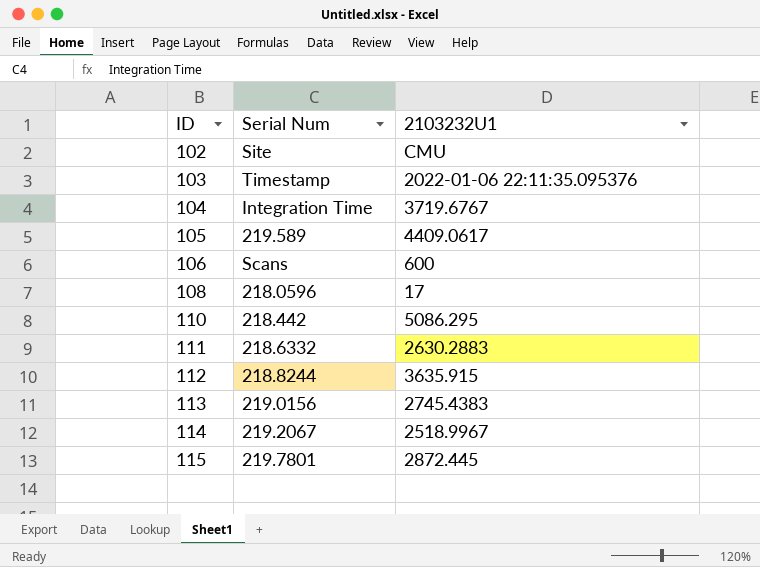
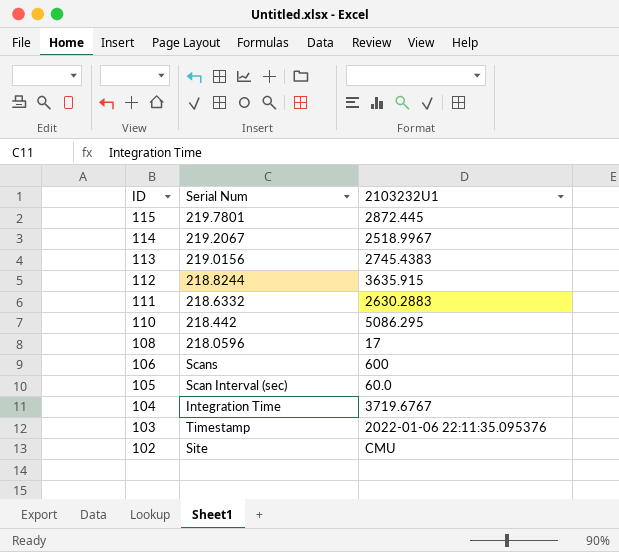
row order: ID ascending -> ID descending
105 | Serial Num: 219.589 -> Scan Interval (sec)
105 | 2103232U1: 4409.0617 -> 60.0

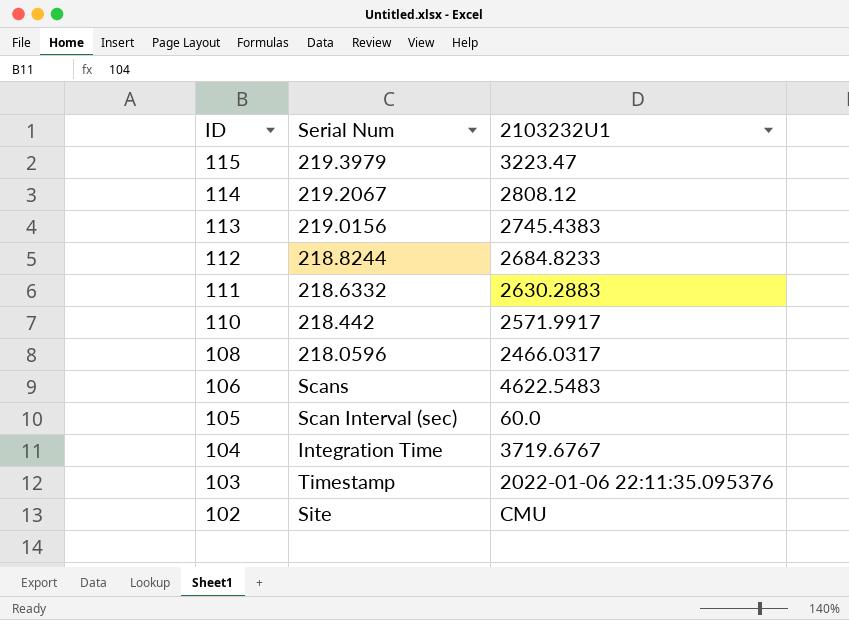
115 | Serial Num: 219.7801 -> 219.3979
115 | 2103232U1: 2872.445 -> 3223.47
114 | 2103232U1: 2518.9967 -> 2808.12
112 | 2103232U1: 3635.915 -> 2684.8233
110 | 2103232U1: 5086.295 -> 2571.9917
108 | 2103232U1: 17 -> 2466.0317
106 | 2103232U1: 600 -> 4622.5483

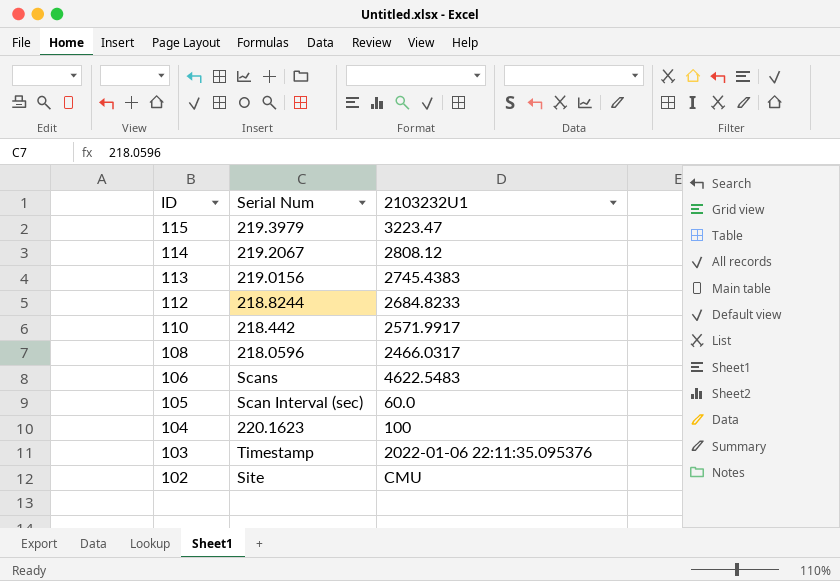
row 111: 218.6332 | 2630.2883 -> none
104 | Serial Num: Integration Time -> 220.1623
104 | 2103232U1: 3719.6767 -> 100

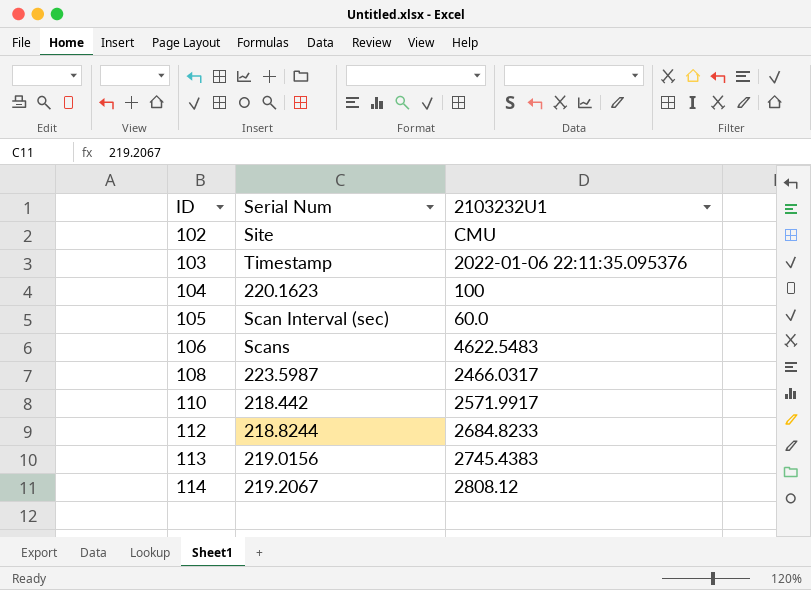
row order: ID descending -> ID ascending
row 115: 219.3979 | 3223.47 -> none
108 | Serial Num: 218.0596 -> 223.5987

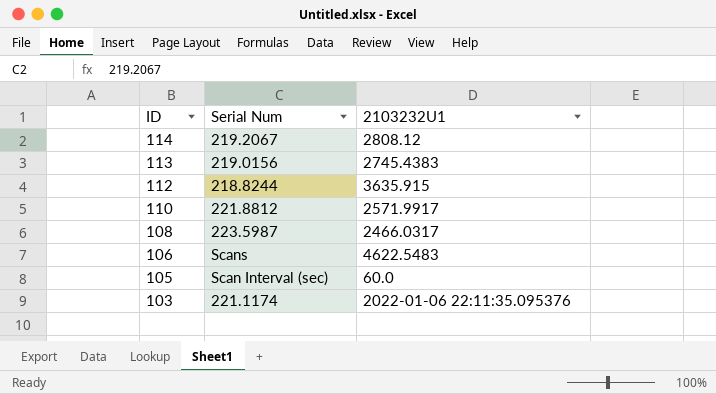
row order: ID ascending -> ID descending
row 102: Site | CMU -> none
row 104: 220.1623 | 100 -> none
112 | 2103232U1: 2684.8233 -> 3635.915
110 | Serial Num: 218.442 -> 221.8812
103 | Serial Num: Timestamp -> 221.1174

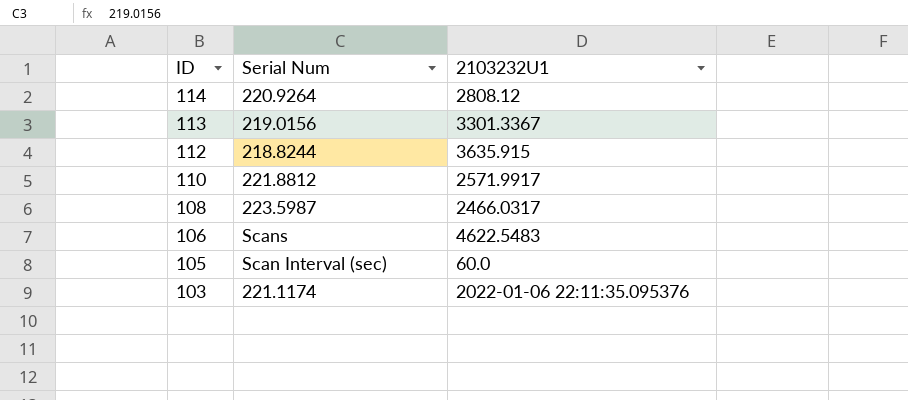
114 | Serial Num: 219.2067 -> 220.9264
113 | 2103232U1: 2745.4383 -> 3301.3367

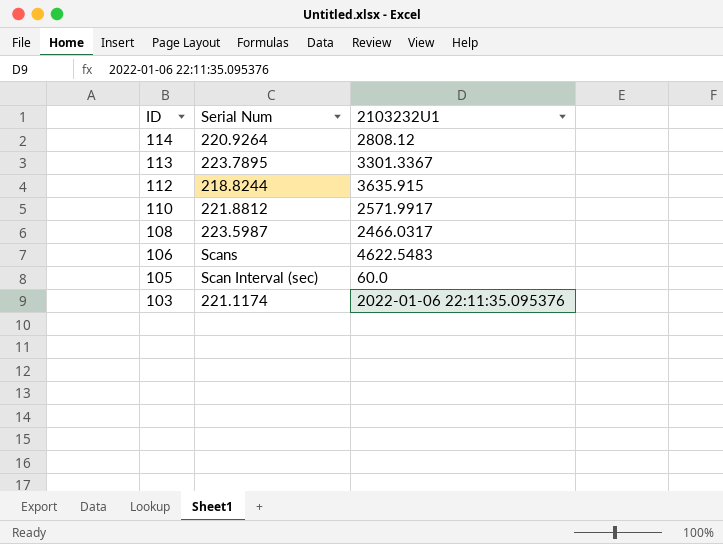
113 | Serial Num: 219.0156 -> 223.7895

